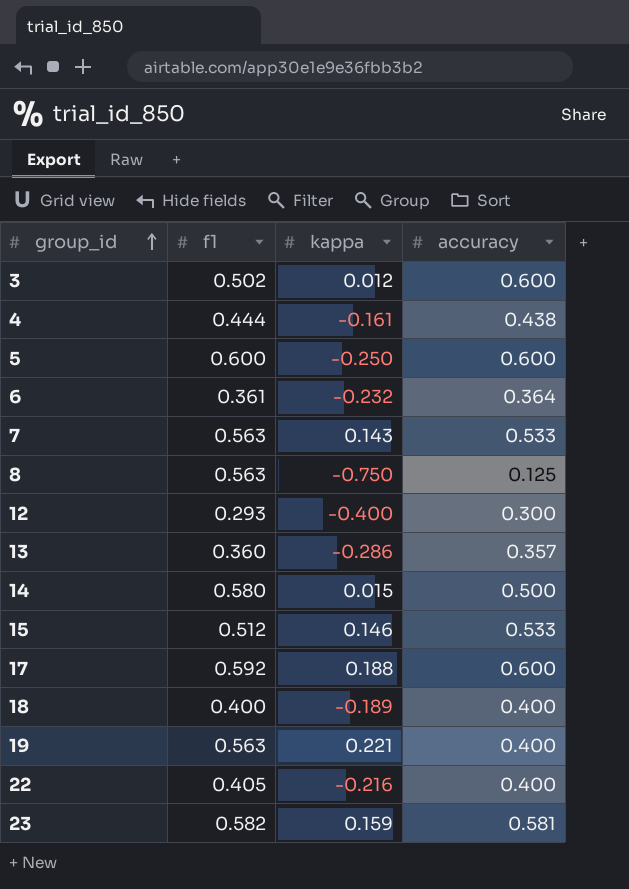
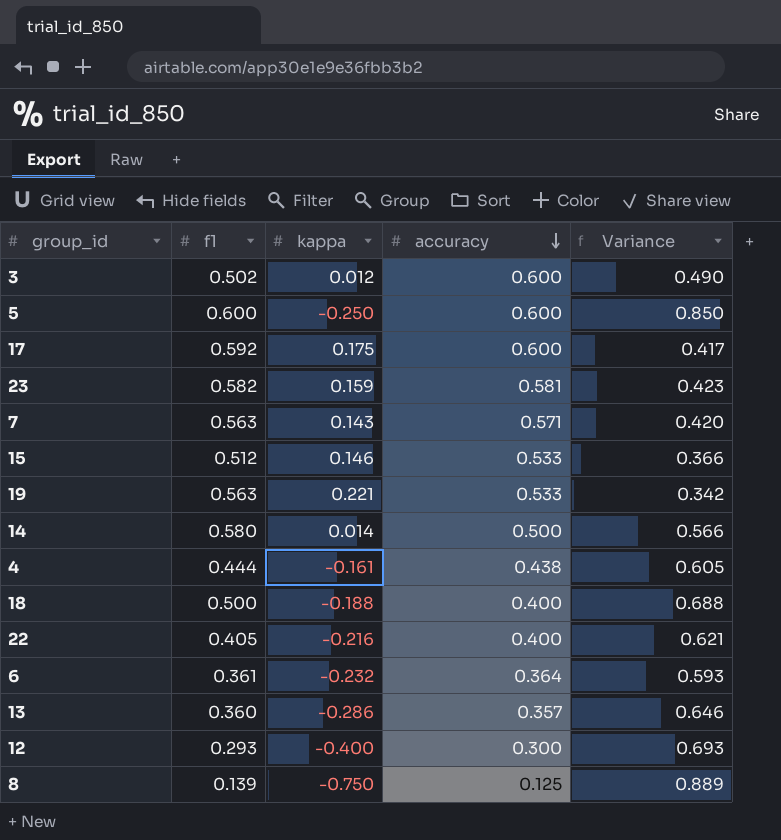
row order: group_id ascending -> accuracy descending
column Variance | formula: none -> [f1] - [kappa]
17 | kappa: 0.188 -> 0.175
7 | accuracy: 0.533 -> 0.571
19 | accuracy: 0.400 -> 0.533
14 | kappa: 0.015 -> 0.014
18 | f1: 0.400 -> 0.500
18 | kappa: -0.189 -> -0.188
8 | f1: 0.563 -> 0.139

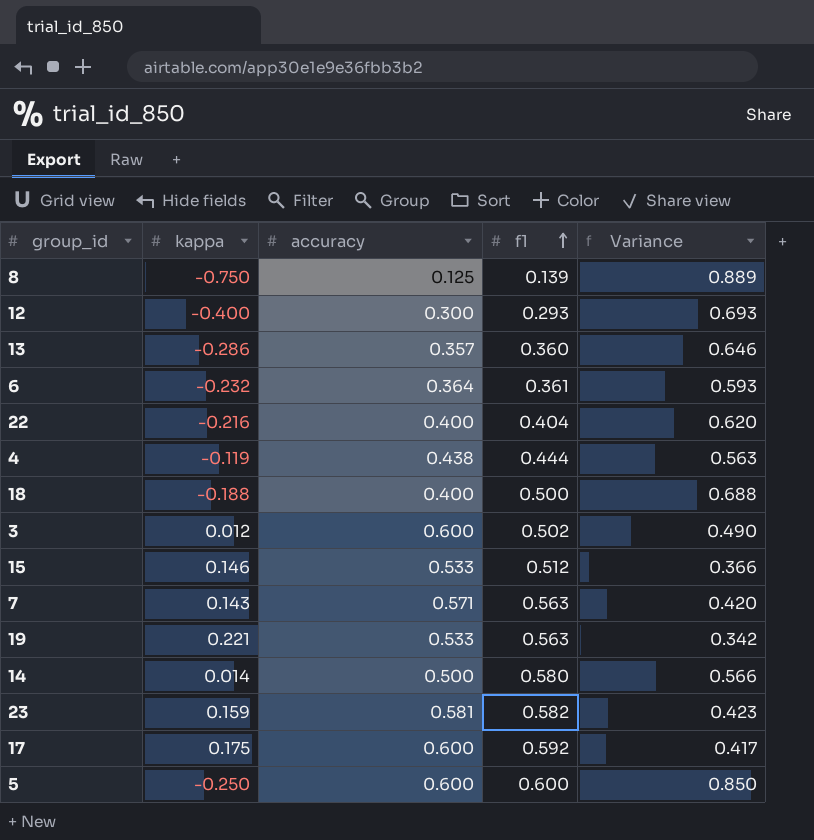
row order: accuracy descending -> f1 ascending
column f1 | position: 2 -> 4
22 | f1: 0.405 -> 0.404
22 | Variance: 0.621 -> 0.620
4 | kappa: -0.161 -> -0.119
4 | Variance: 0.605 -> 0.563

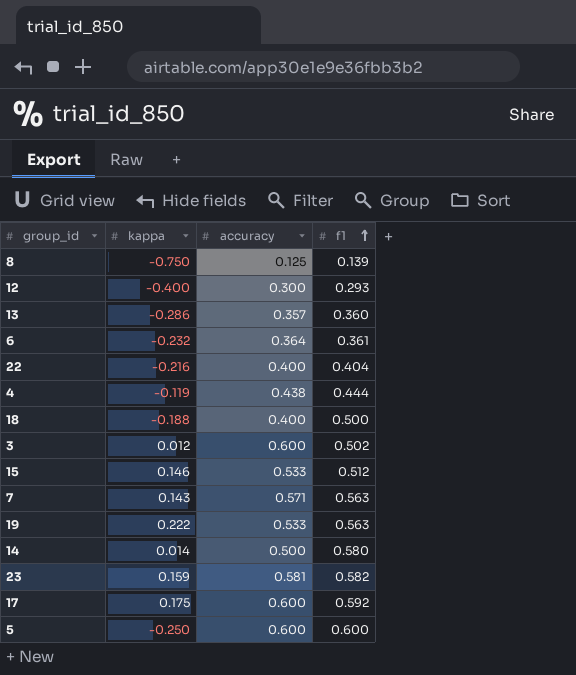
column Variance | formula: [f1] - [kappa] -> none
19 | kappa: 0.221 -> 0.222

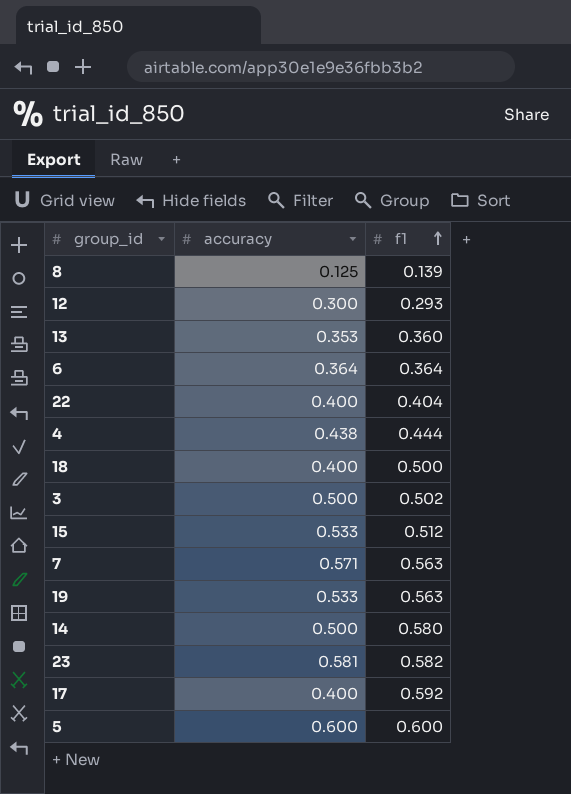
column kappa | position: 2 -> none
13 | accuracy: 0.357 -> 0.353
6 | f1: 0.361 -> 0.364
3 | accuracy: 0.600 -> 0.500
17 | accuracy: 0.600 -> 0.400

